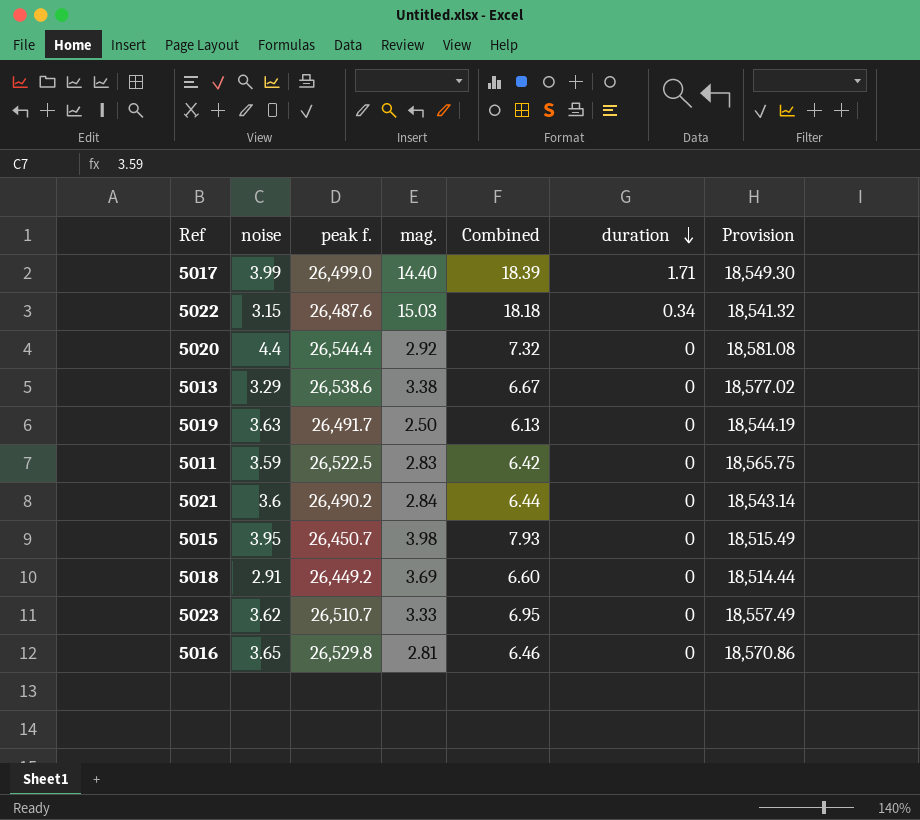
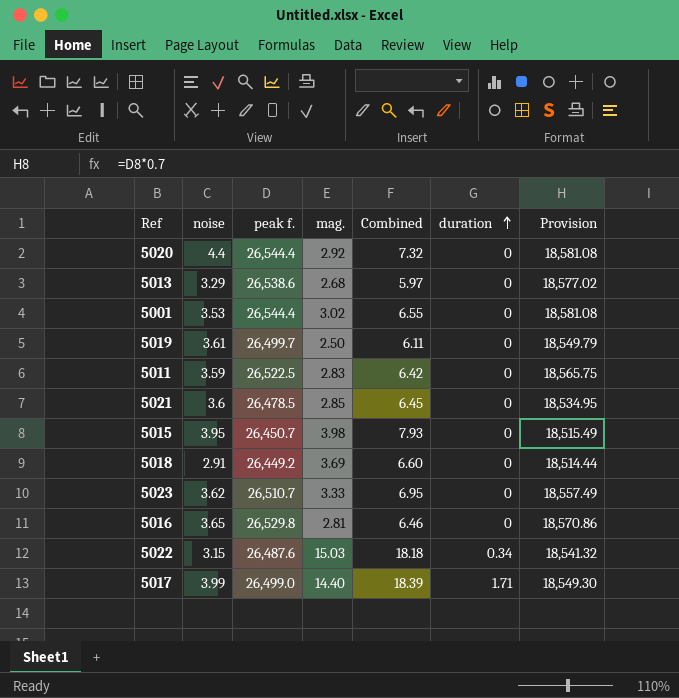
row order: duration descending -> duration ascending
5013 | mag.: 3.38 -> 2.68
5013 | Combined: 6.67 -> 5.97
row 5001: none -> 3.53 | 26,544.4 | 3.02 | 6.55 | 0 | 18,581.08
5019 | noise: 3.63 -> 3.61
5019 | peak f.: 26,491.7 -> 26,499.7
5019 | Combined: 6.13 -> 6.11
5019 | Provision: 18,544.19 -> 18,549.79
5021 | peak f.: 26,490.2 -> 26,478.5
5021 | mag.: 2.84 -> 2.85
5021 | Combined: 6.44 -> 6.45
5021 | Provision: 18,543.14 -> 18,534.95

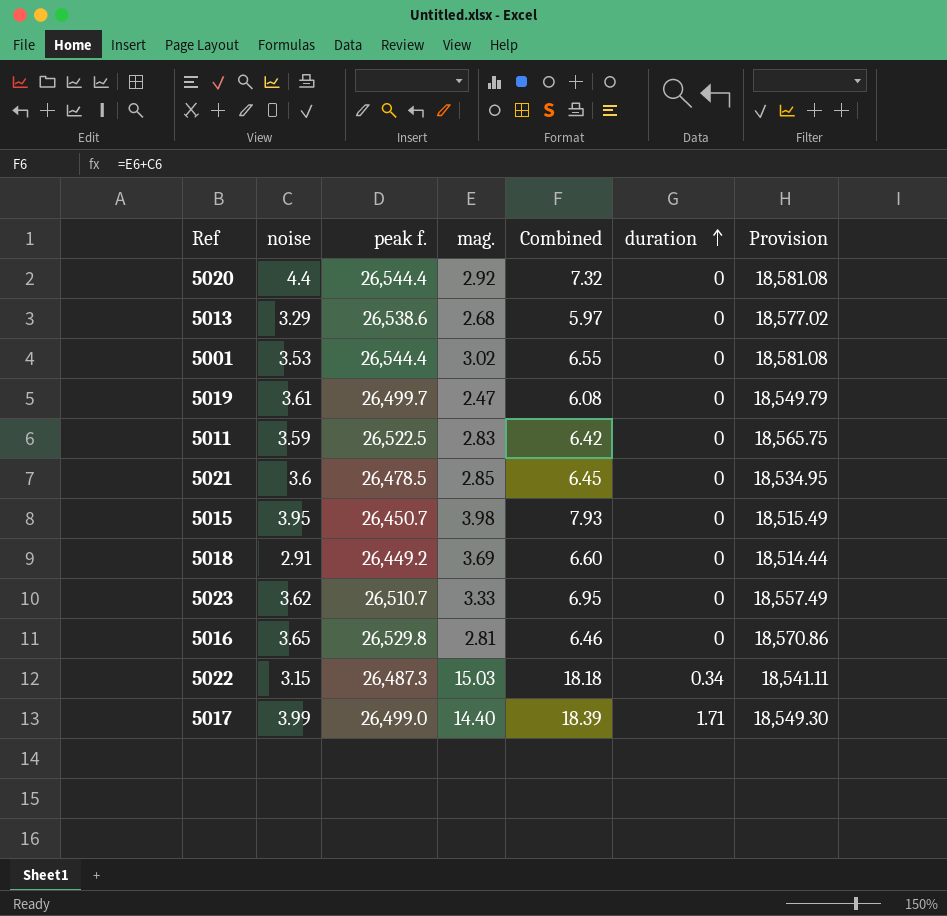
5019 | mag.: 2.50 -> 2.47
5019 | Combined: 6.11 -> 6.08
5022 | peak f.: 26,487.6 -> 26,487.3
5022 | Provision: 18,541.32 -> 18,541.11

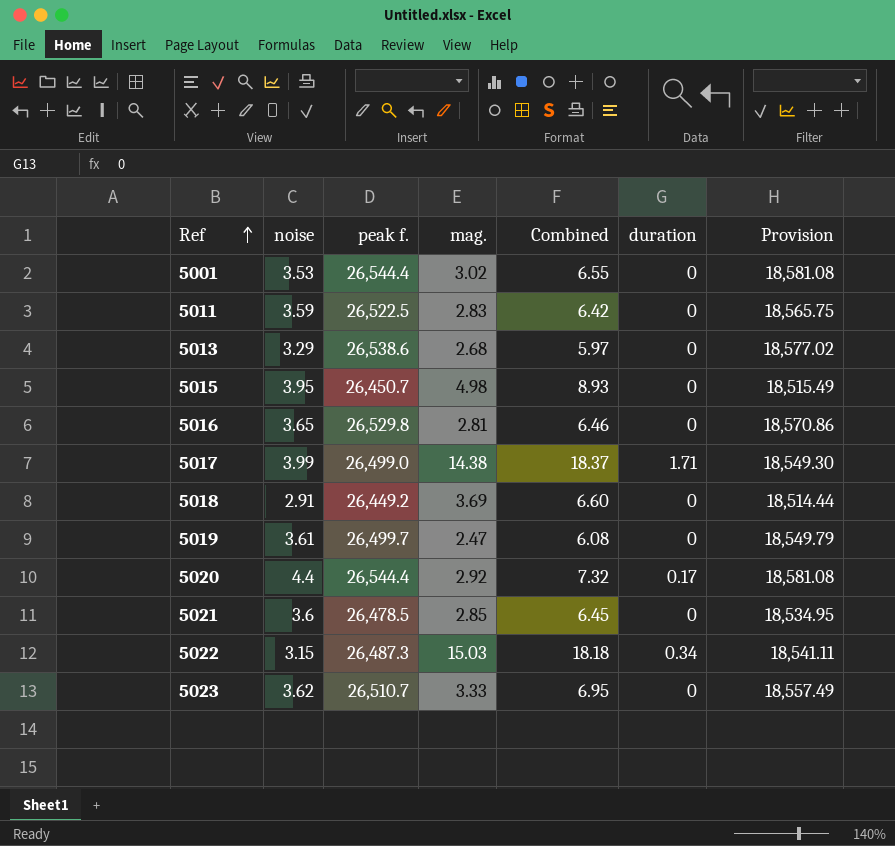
row order: duration ascending -> Ref ascending
5015 | mag.: 3.98 -> 4.98
5015 | Combined: 7.93 -> 8.93
5017 | mag.: 14.40 -> 14.38
5017 | Combined: 18.39 -> 18.37
5020 | duration: 0 -> 0.17

